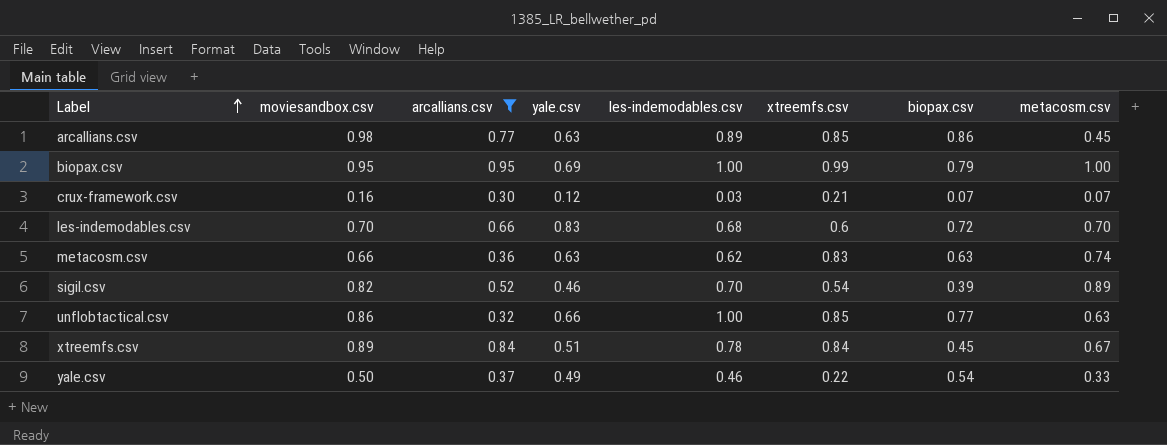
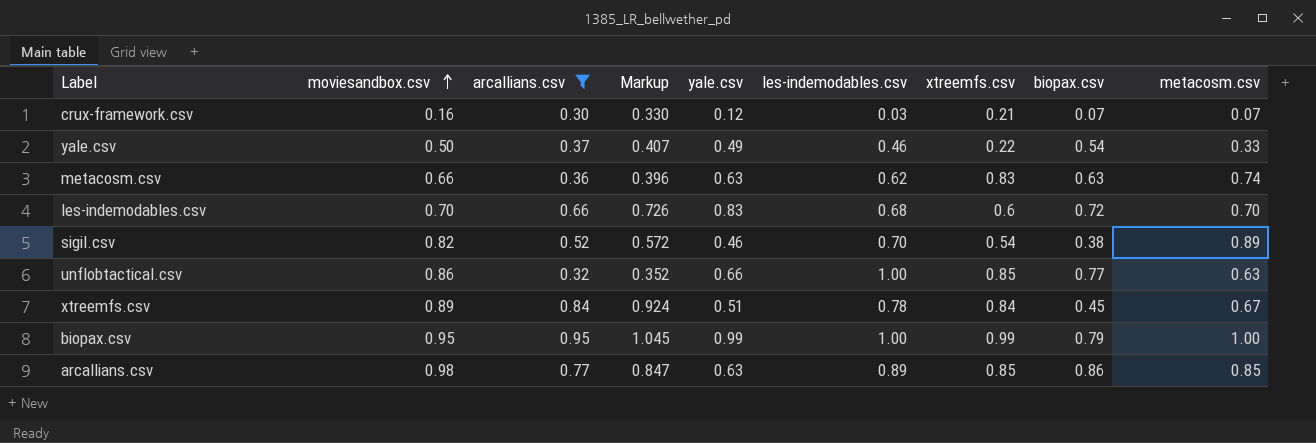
row order: Label ascending -> moviesandbox.csv ascending
column Markup | formula: none -> [arcallians.csv] * 1.1
sigil.csv | biopax.csv: 0.39 -> 0.38
biopax.csv | yale.csv: 0.69 -> 0.99
arcallians.csv | metacosm.csv: 0.45 -> 0.85

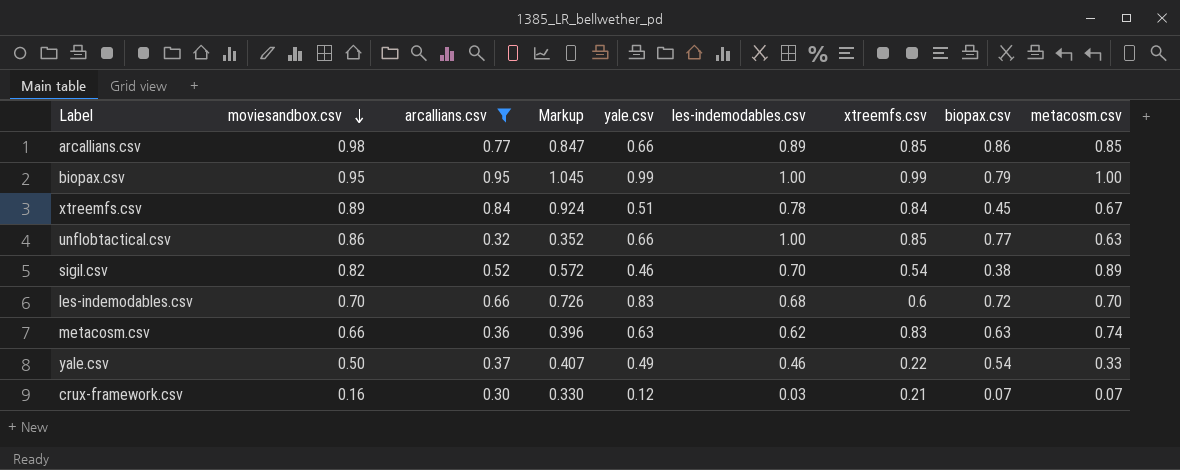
row order: moviesandbox.csv ascending -> moviesandbox.csv descending
arcallians.csv | yale.csv: 0.63 -> 0.66

